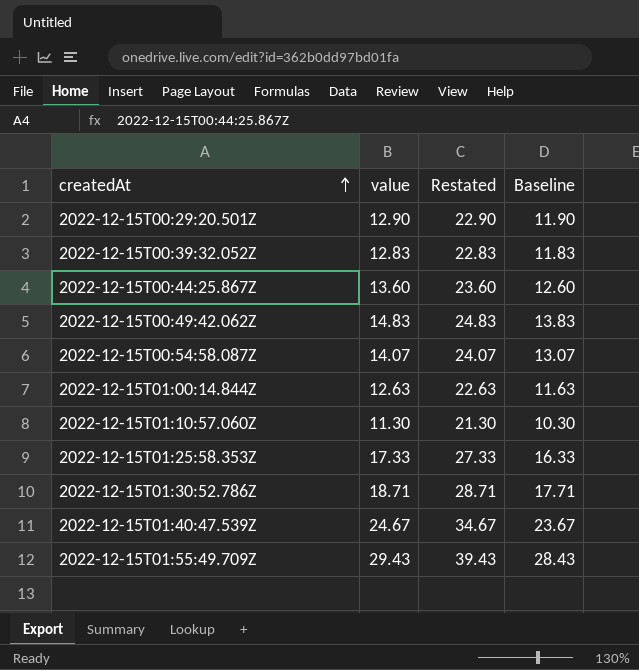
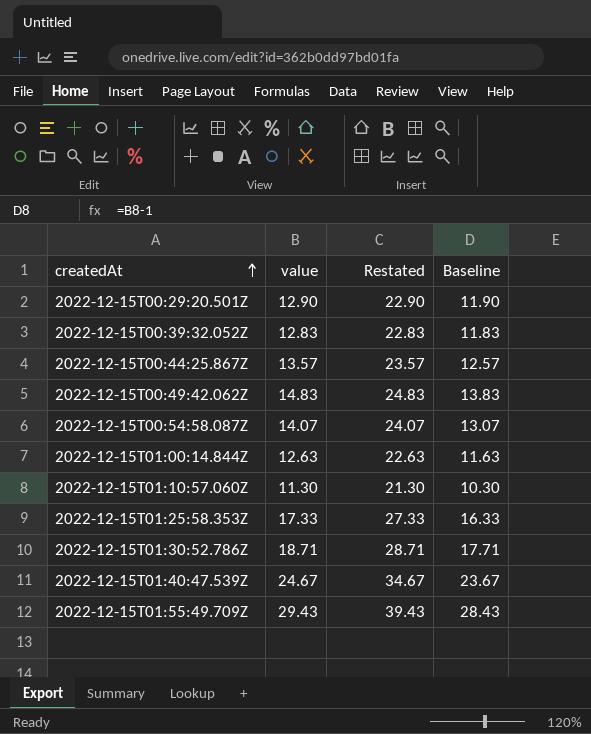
2022-12-15T00:44:25.867Z | value: 13.60 -> 13.57
2022-12-15T00:44:25.867Z | Restated: 23.60 -> 23.57
2022-12-15T00:44:25.867Z | Baseline: 12.60 -> 12.57

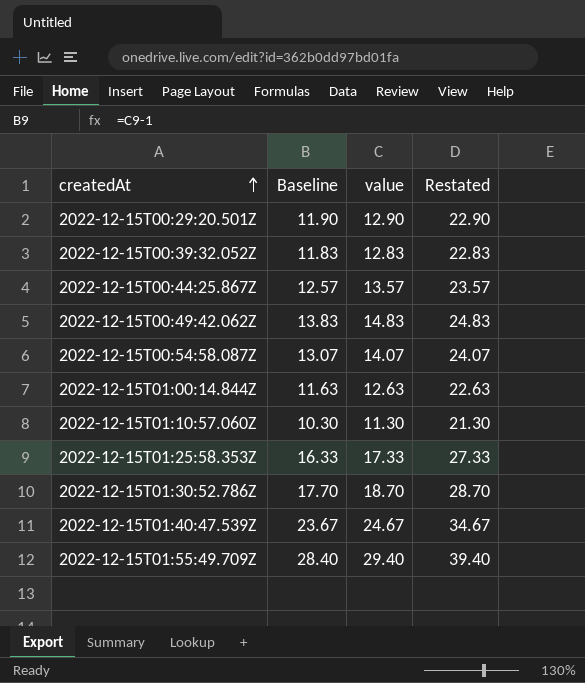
column Baseline | position: 4 -> 2
2022-12-15T01:30:52.786Z | Baseline: 17.71 -> 17.70
2022-12-15T01:30:52.786Z | value: 18.71 -> 18.70
2022-12-15T01:30:52.786Z | Restated: 28.71 -> 28.70
2022-12-15T01:55:49.709Z | Baseline: 28.43 -> 28.40
2022-12-15T01:55:49.709Z | value: 29.43 -> 29.40
2022-12-15T01:55:49.709Z | Restated: 39.43 -> 39.40

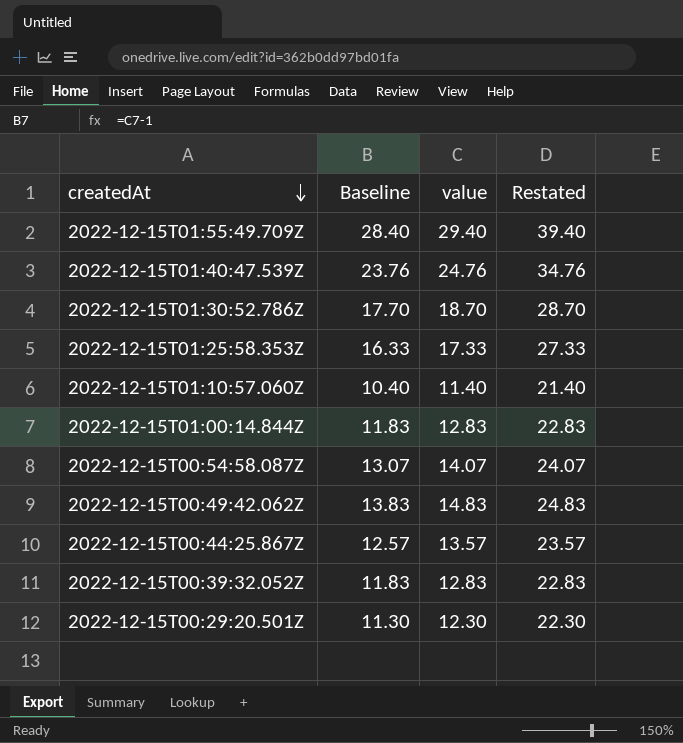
row order: createdAt ascending -> createdAt descending
2022-12-15T01:40:47.539Z | Baseline: 23.67 -> 23.76
2022-12-15T01:40:47.539Z | value: 24.67 -> 24.76
2022-12-15T01:40:47.539Z | Restated: 34.67 -> 34.76
2022-12-15T01:10:57.060Z | Baseline: 10.30 -> 10.40
2022-12-15T01:10:57.060Z | value: 11.30 -> 11.40
2022-12-15T01:10:57.060Z | Restated: 21.30 -> 21.40
2022-12-15T01:00:14.844Z | Baseline: 11.63 -> 11.83
2022-12-15T01:00:14.844Z | value: 12.63 -> 12.83
2022-12-15T01:00:14.844Z | Restated: 22.63 -> 22.83
2022-12-15T00:29:20.501Z | Baseline: 11.90 -> 11.30
2022-12-15T00:29:20.501Z | value: 12.90 -> 12.30
2022-12-15T00:29:20.501Z | Restated: 22.90 -> 22.30

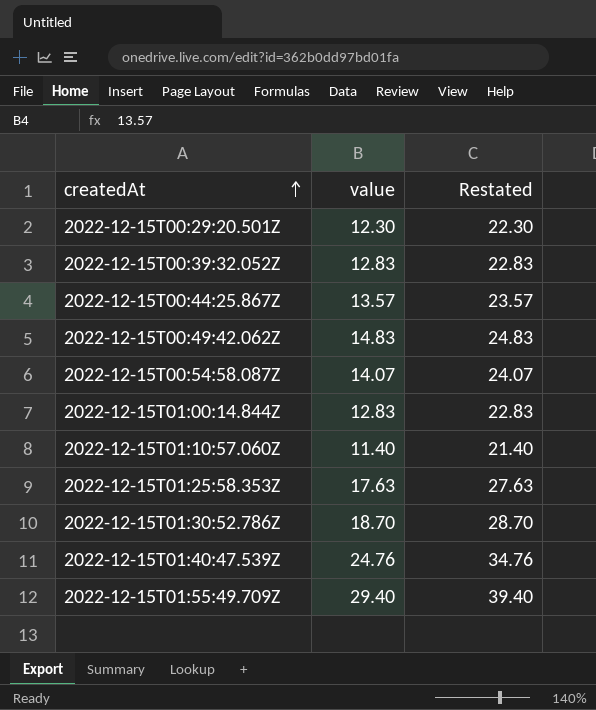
row order: createdAt descending -> createdAt ascending
column Baseline | formula: [value] - 1 -> none
2022-12-15T01:25:58.353Z | value: 17.33 -> 17.63
2022-12-15T01:25:58.353Z | Restated: 27.33 -> 27.63

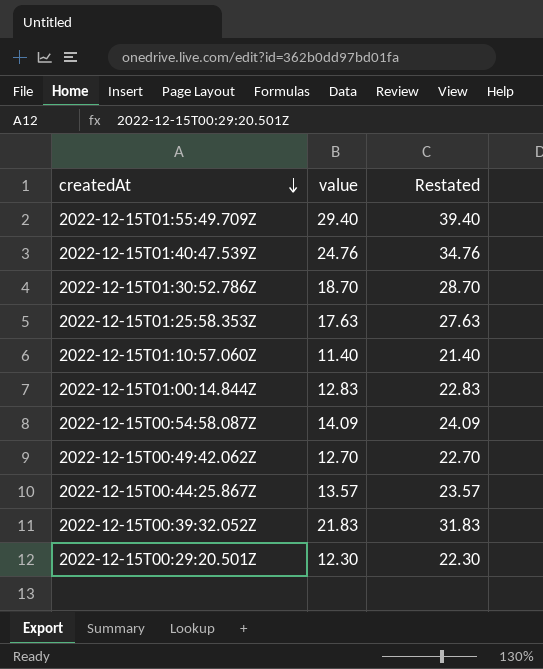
row order: createdAt ascending -> createdAt descending
2022-12-15T00:54:58.087Z | value: 14.07 -> 14.09
2022-12-15T00:54:58.087Z | Restated: 24.07 -> 24.09
2022-12-15T00:49:42.062Z | value: 14.83 -> 12.70
2022-12-15T00:49:42.062Z | Restated: 24.83 -> 22.70
2022-12-15T00:39:32.052Z | value: 12.83 -> 21.83
2022-12-15T00:39:32.052Z | Restated: 22.83 -> 31.83

